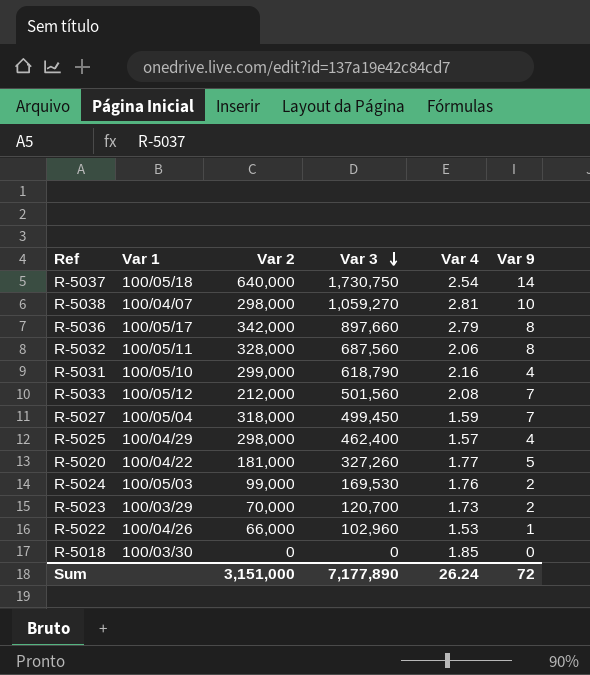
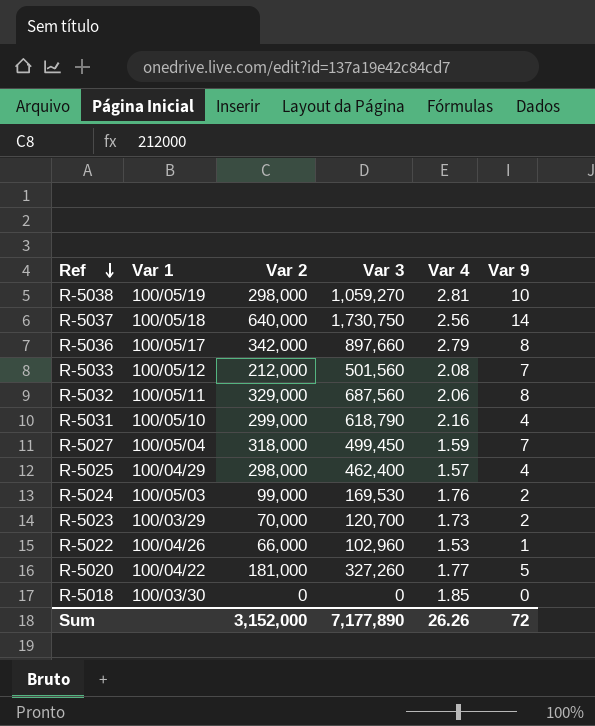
row order: Var 3 descending -> Ref descending
R-5038 | Var 1: 100/04/07 -> 100/05/19
R-5037 | Var 4: 2.54 -> 2.56
R-5032 | Var 2: 328,000 -> 329,000
Sum | Var 2: 3,151,000 -> 3,152,000
Sum | Var 4: 26.24 -> 26.26

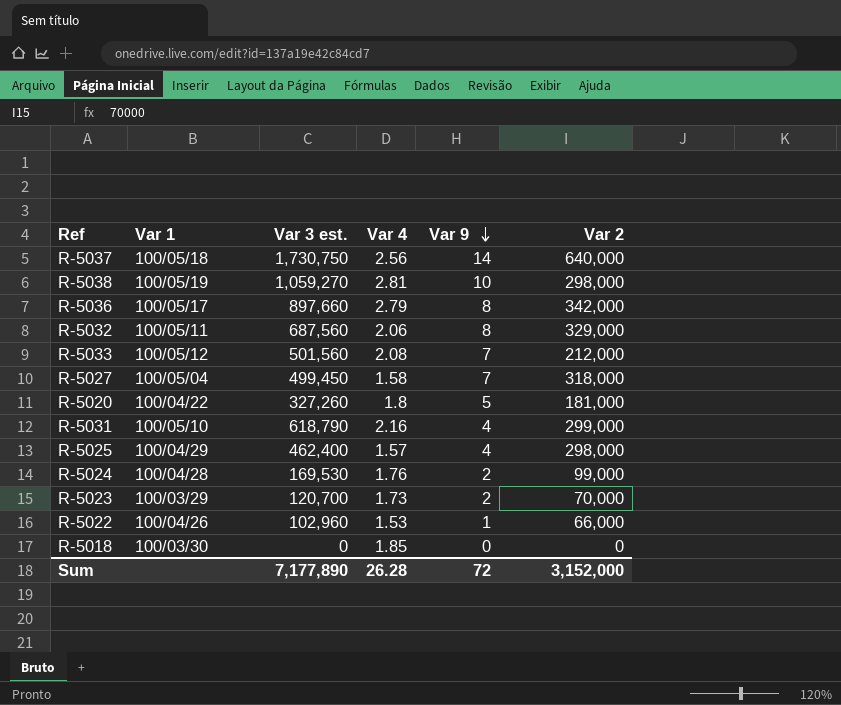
row order: Ref descending -> Var 9 descending
column name: Var 3 -> Var 3 est.
column Var 2 | position: 3 -> 6
R-5027 | Var 4: 1.59 -> 1.58
R-5020 | Var 4: 1.77 -> 1.8
R-5024 | Var 1: 100/05/03 -> 100/04/28
Sum | Var 4: 26.26 -> 26.28

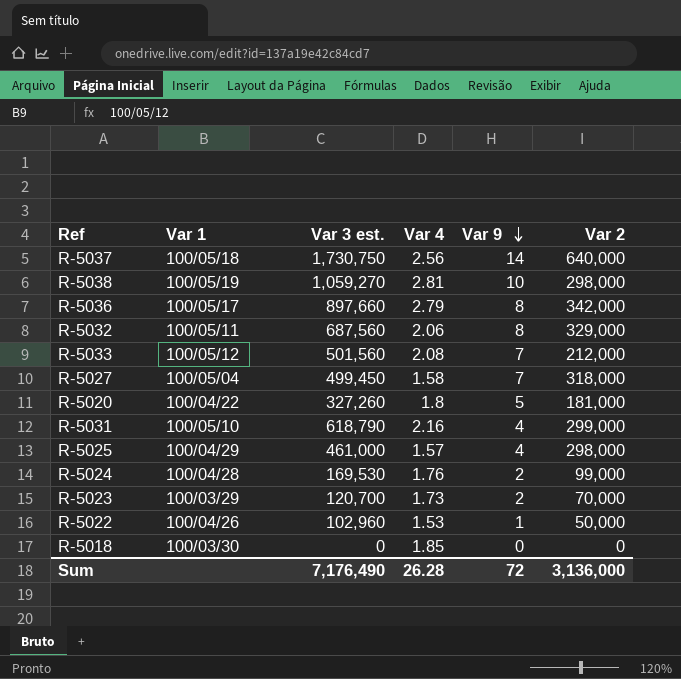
R-5025 | Var 3 est.: 462,400 -> 461,000
R-5022 | Var 2: 66,000 -> 50,000
Sum | Var 3 est.: 7,177,890 -> 7,176,490
Sum | Var 2: 3,152,000 -> 3,136,000

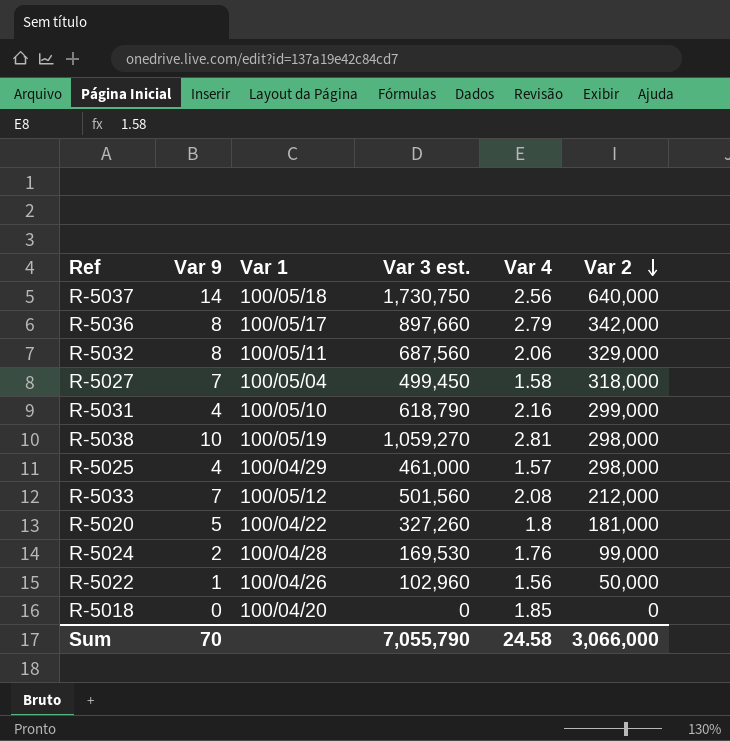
row order: Var 9 descending -> Var 2 descending
column Var 9 | position: 5 -> 2
row R-5023: 100/03/29 | 120,700 | 1.73 | 2 | 70,000 -> none
R-5022 | Var 4: 1.53 -> 1.56
R-5018 | Var 1: 100/03/30 -> 100/04/20
Sum | Var 9: 72 -> 70
Sum | Var 3 est.: 7,176,490 -> 7,055,790
Sum | Var 4: 26.28 -> 24.58
Sum | Var 2: 3,136,000 -> 3,066,000

